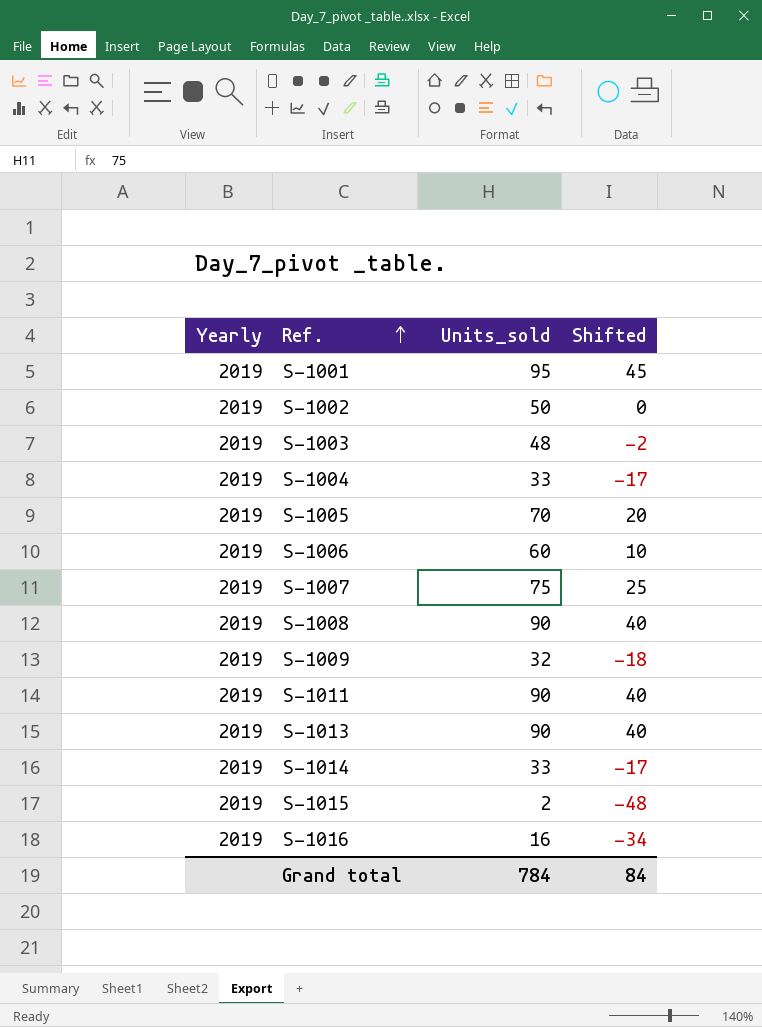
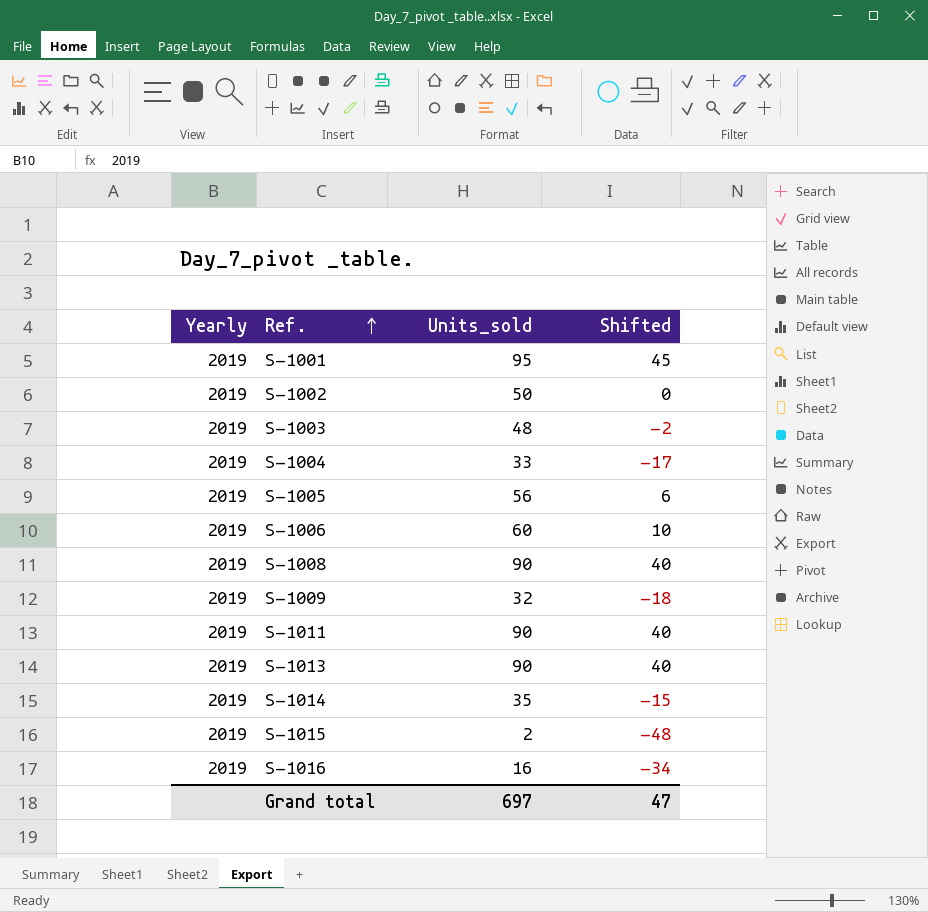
row S-1007: 2019 | 75 | 25 -> none
S-1005 | Units_sold: 70 -> 56
S-1005 | Shifted: 20 -> 6
S-1014 | Units_sold: 33 -> 35
S-1014 | Shifted: -17 -> -15
Grand total | Units_sold: 784 -> 697
Grand total | Shifted: 84 -> 47

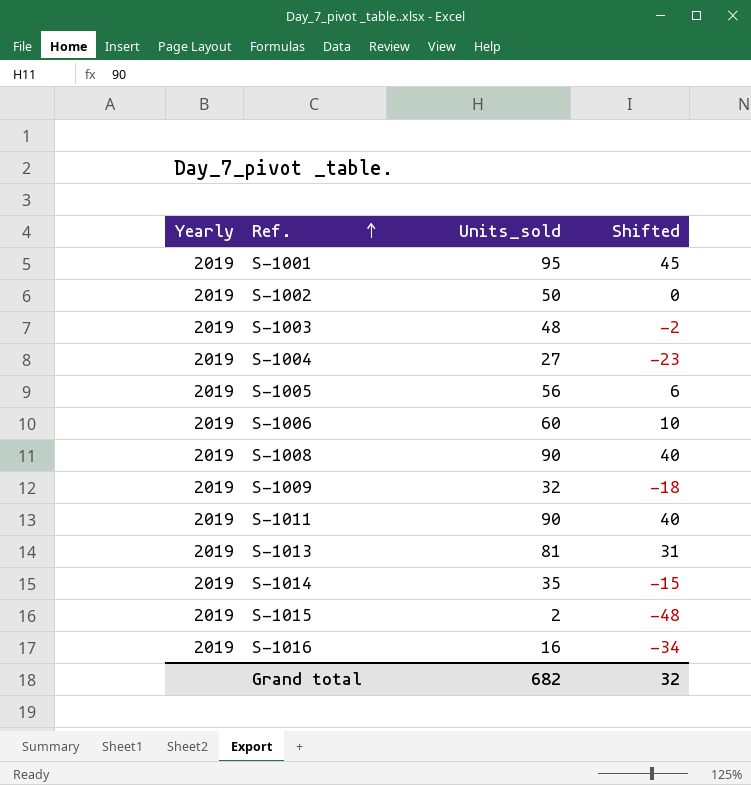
S-1004 | Units_sold: 33 -> 27
S-1004 | Shifted: -17 -> -23
S-1013 | Units_sold: 90 -> 81
S-1013 | Shifted: 40 -> 31
Grand total | Units_sold: 697 -> 682
Grand total | Shifted: 47 -> 32

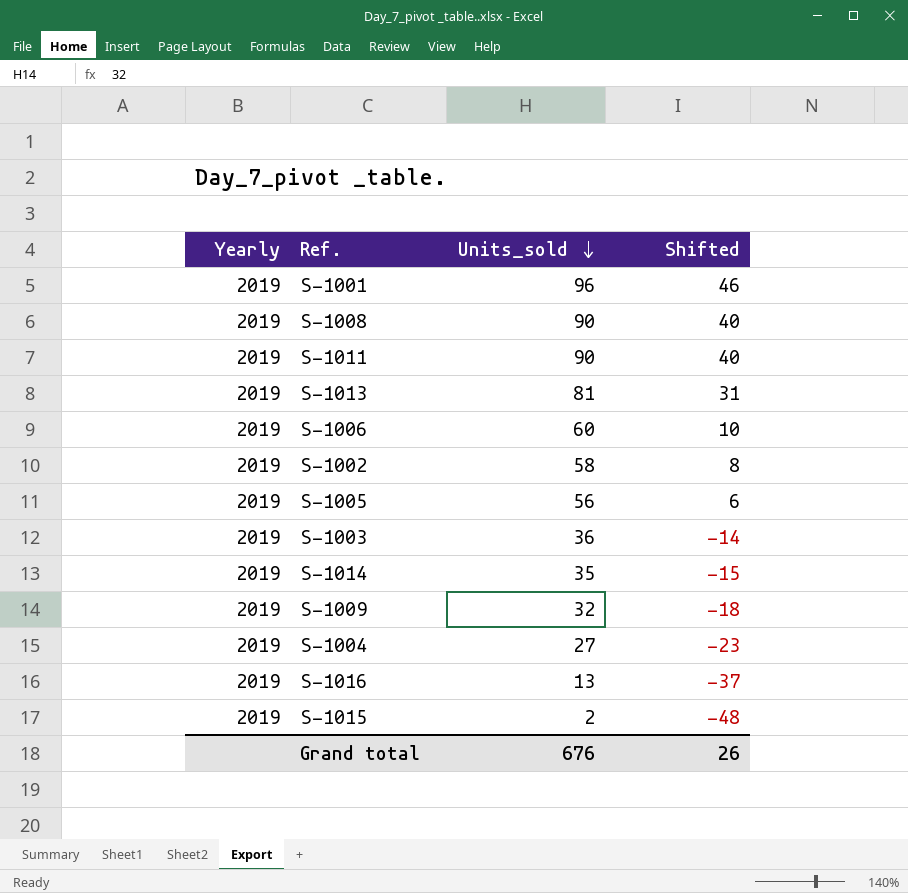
row order: Ref. ascending -> Units_sold descending
S-1001 | Units_sold: 95 -> 96
S-1001 | Shifted: 45 -> 46
S-1002 | Units_sold: 50 -> 58
S-1002 | Shifted: 0 -> 8
S-1003 | Units_sold: 48 -> 36
S-1003 | Shifted: -2 -> -14
S-1016 | Units_sold: 16 -> 13
S-1016 | Shifted: -34 -> -37
Grand total | Units_sold: 682 -> 676
Grand total | Shifted: 32 -> 26

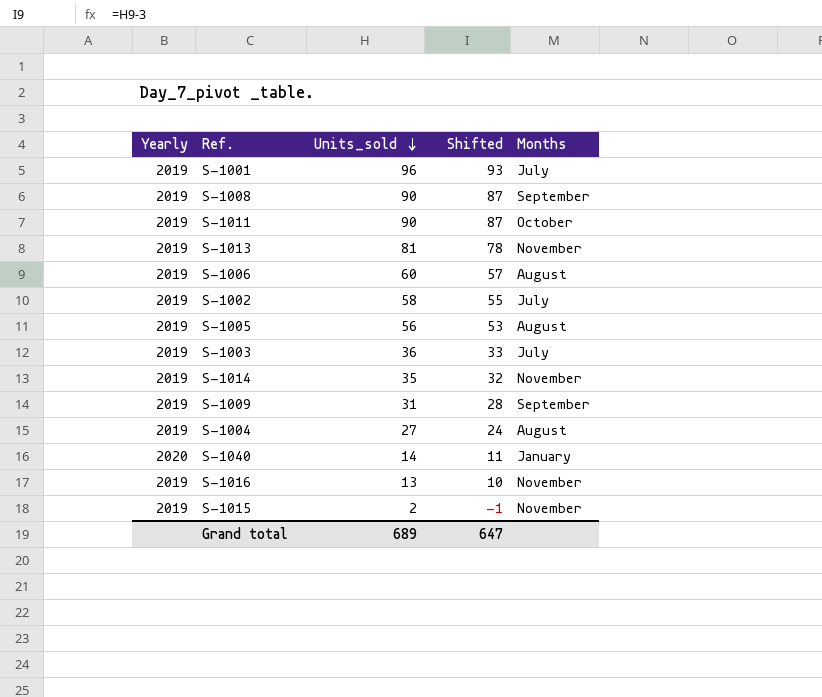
column Shifted | formula: [Units_sold] - 50 -> [Units_sold] - 3
column Months | position: none -> 5
S-1009 | Units_sold: 32 -> 31
row S-1040: none -> 2020 | 14 | 11 | January
Grand total | Units_sold: 676 -> 689
Grand total | Shifted: 26 -> 647

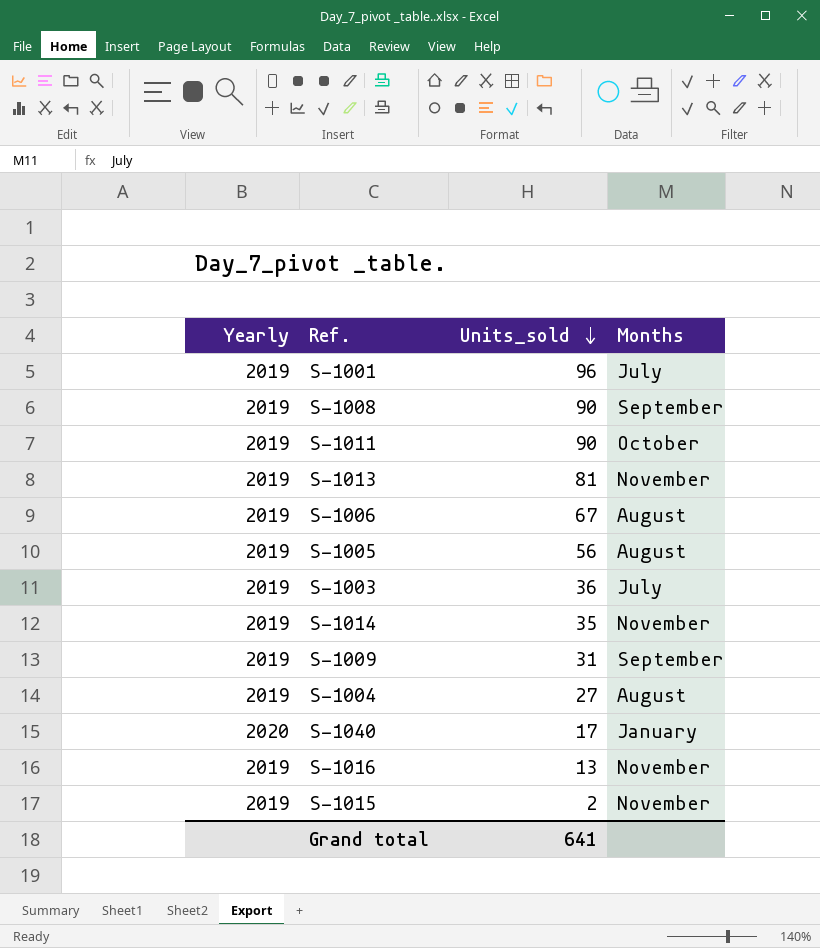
column Shifted | formula: [Units_sold] - 3 -> none
row S-1002: 2019 | 58 | 55 | July -> none
S-1006 | Units_sold: 60 -> 67
S-1040 | Units_sold: 14 -> 17
Grand total | Units_sold: 689 -> 641

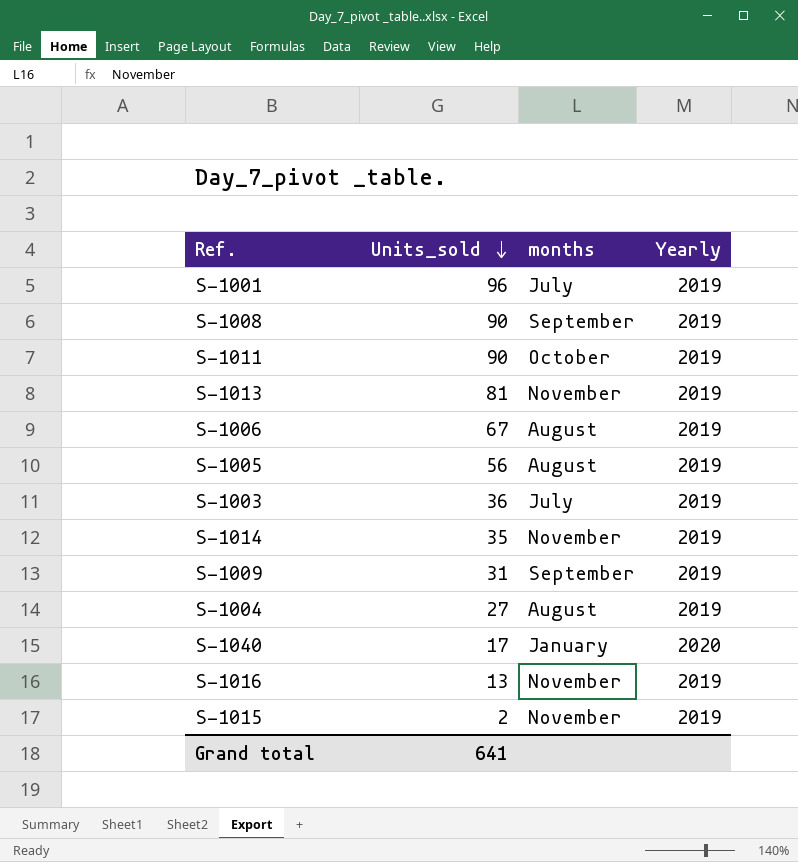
column name: Months -> months
column Yearly | position: 1 -> 4

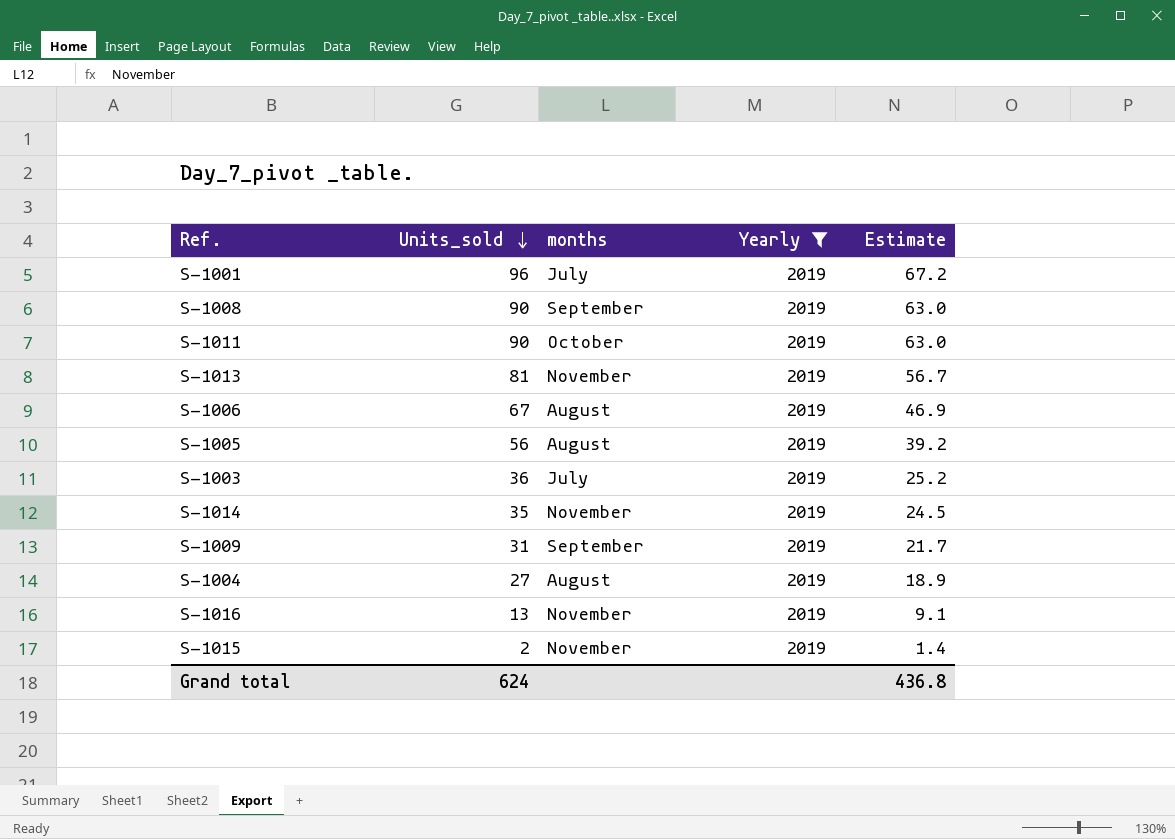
filter: none -> Yearly = 2019
column Estimate | formula: none -> [Units_sold] * 0.7
Grand total | Units_sold: 641 -> 624

